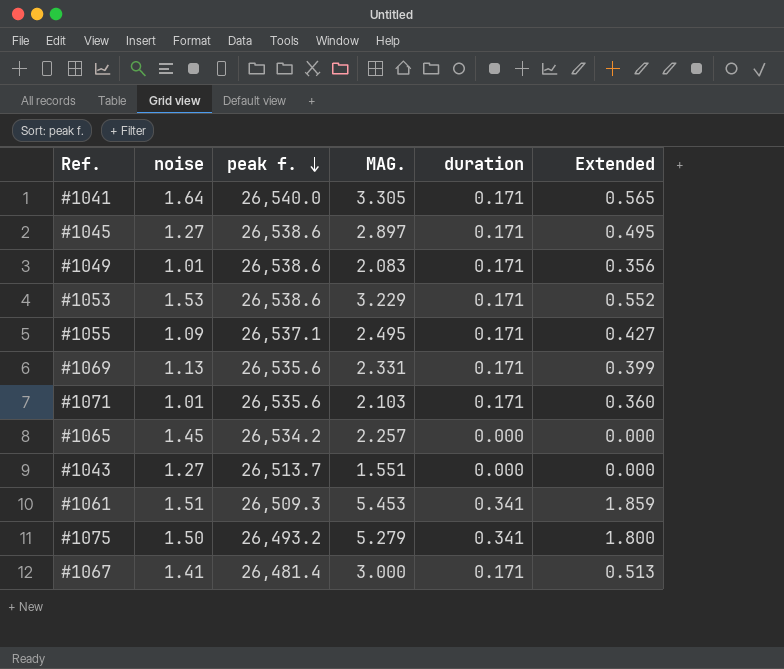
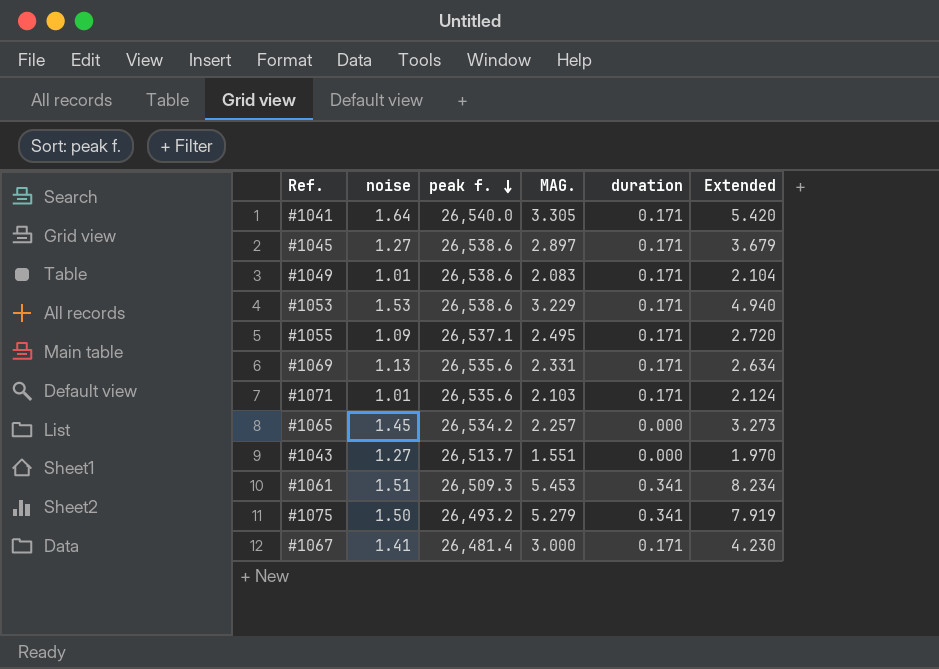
column Extended | formula: [MAG.] * [duration] -> [noise] * [MAG.]

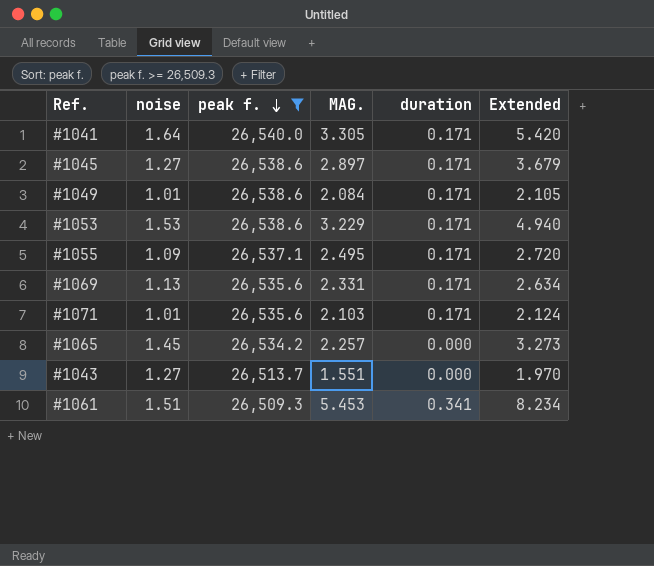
filter: none -> peak f. >= 26,509.3
#1049 | MAG.: 2.083 -> 2.084
#1049 | Extended: 2.104 -> 2.105

